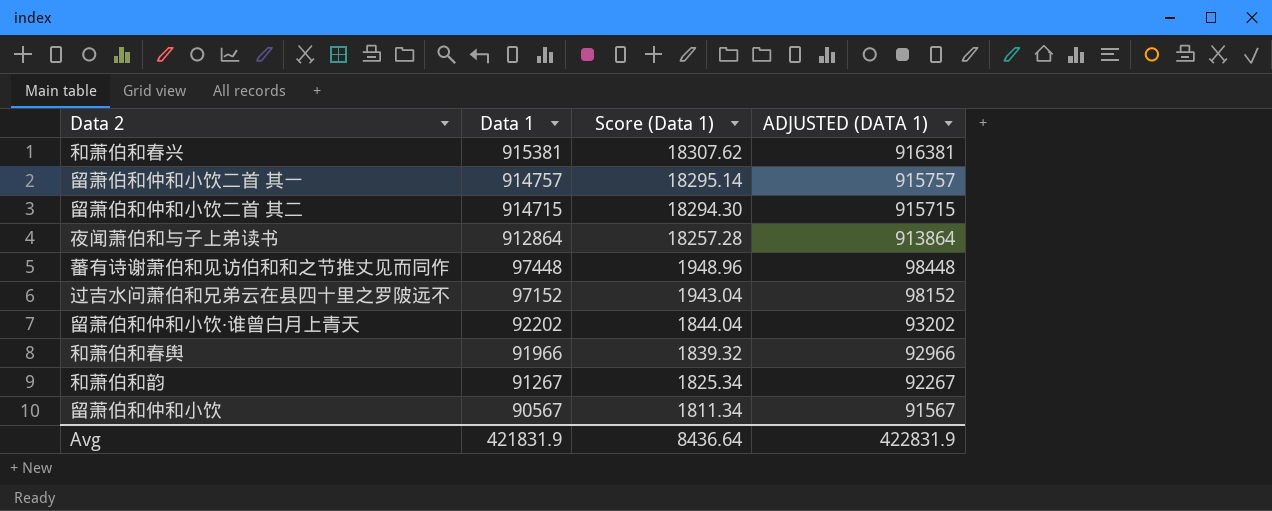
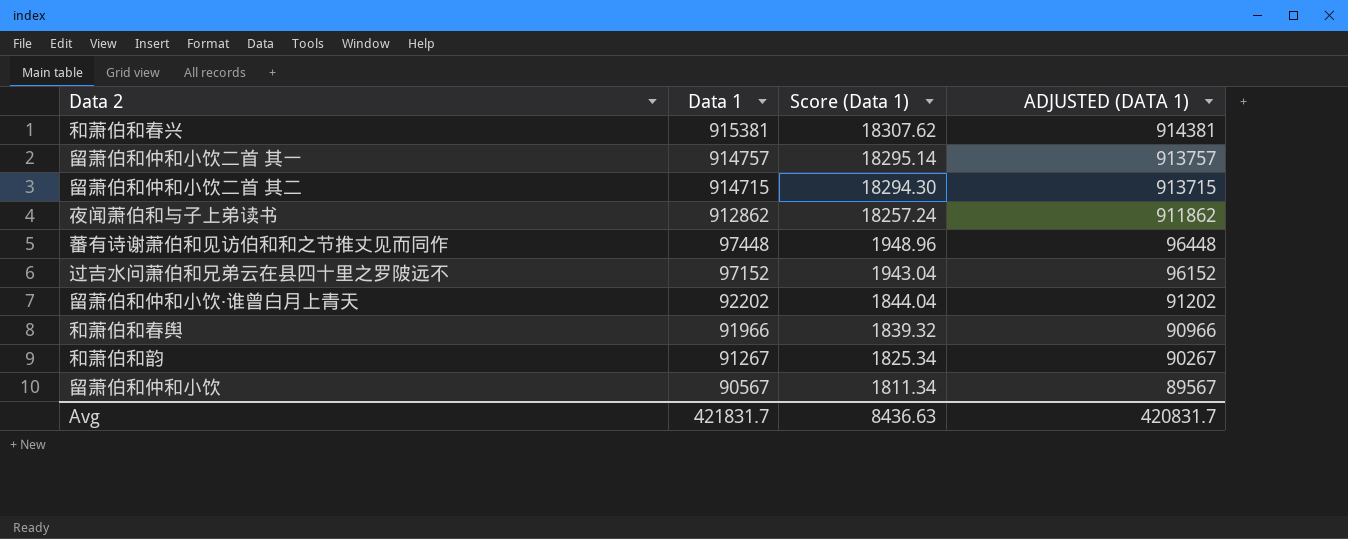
column ADJUSTED (DATA 1) | formula: [Data 1] + 1000 -> [Data 1] - 1000
夜闻萧伯和与子上弟读书 | Data 1: 912864 -> 912862
夜闻萧伯和与子上弟读书 | Score (Data 1): 18257.28 -> 18257.24
Avg | Data 1: 421831.9 -> 421831.7
Avg | Score (Data 1): 8436.64 -> 8436.63
Avg | ADJUSTED (DATA 1): 422831.9 -> 420831.7

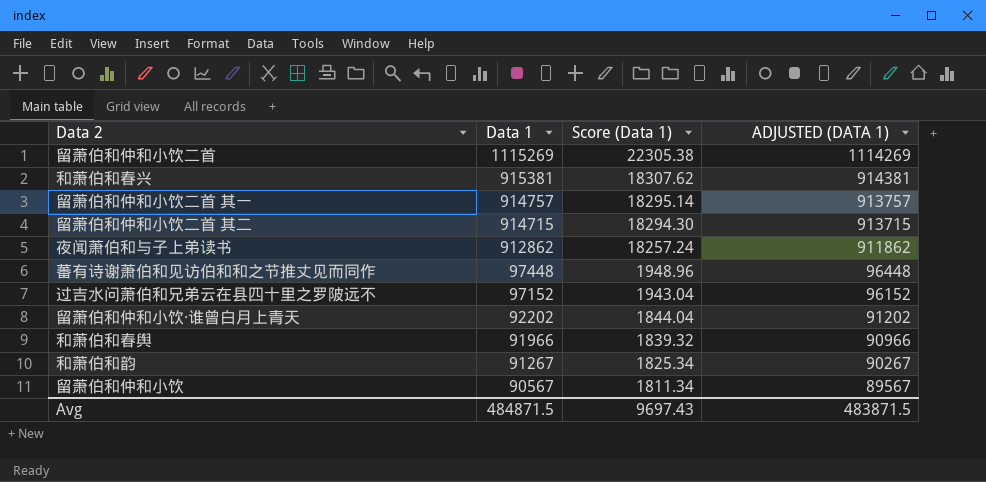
row 留萧伯和仲和小饮二首: none -> 1115269 | 22305.38 | 1114269
Avg | Data 1: 421831.7 -> 484871.5
Avg | Score (Data 1): 8436.63 -> 9697.43
Avg | ADJUSTED (DATA 1): 420831.7 -> 483871.5

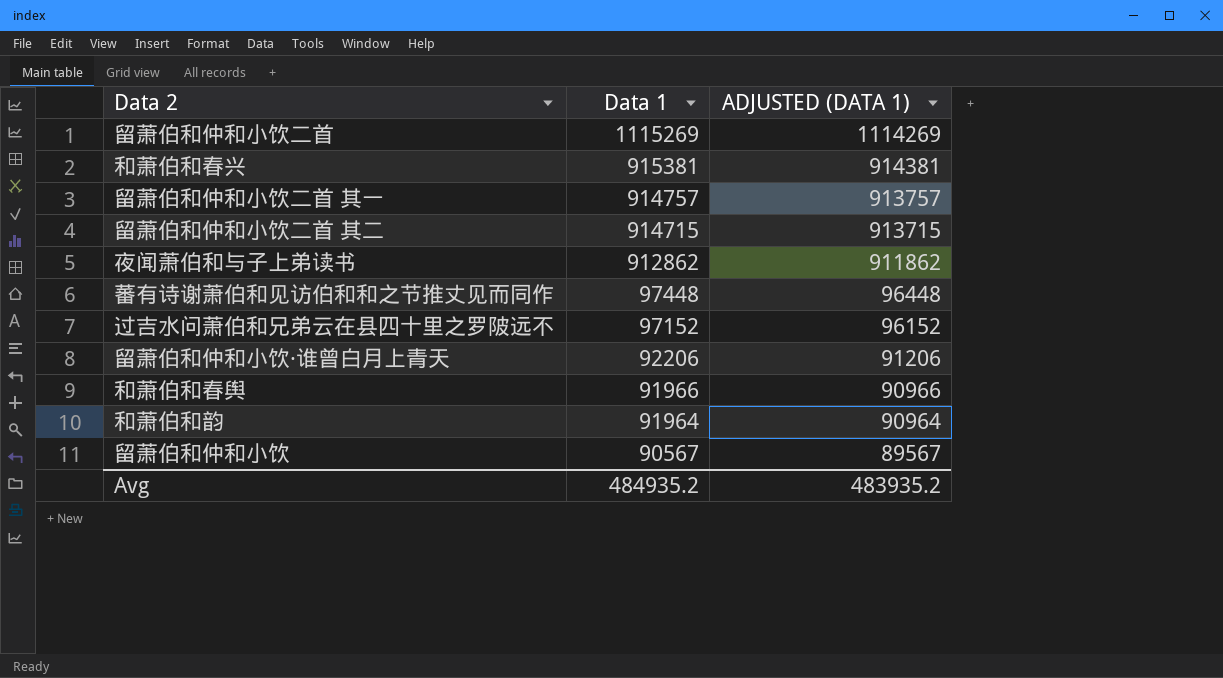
column Score (Data 1) | formula: [Data 1] * 0.02 -> none
留萧伯和仲和小饮·谁曾白月上青天 | Data 1: 92202 -> 92206
留萧伯和仲和小饮·谁曾白月上青天 | ADJUSTED (DATA 1): 91202 -> 91206
和萧伯和韵 | Data 1: 91267 -> 91964
和萧伯和韵 | ADJUSTED (DATA 1): 90267 -> 90964
Avg | Data 1: 484871.5 -> 484935.2
Avg | ADJUSTED (DATA 1): 483871.5 -> 483935.2

